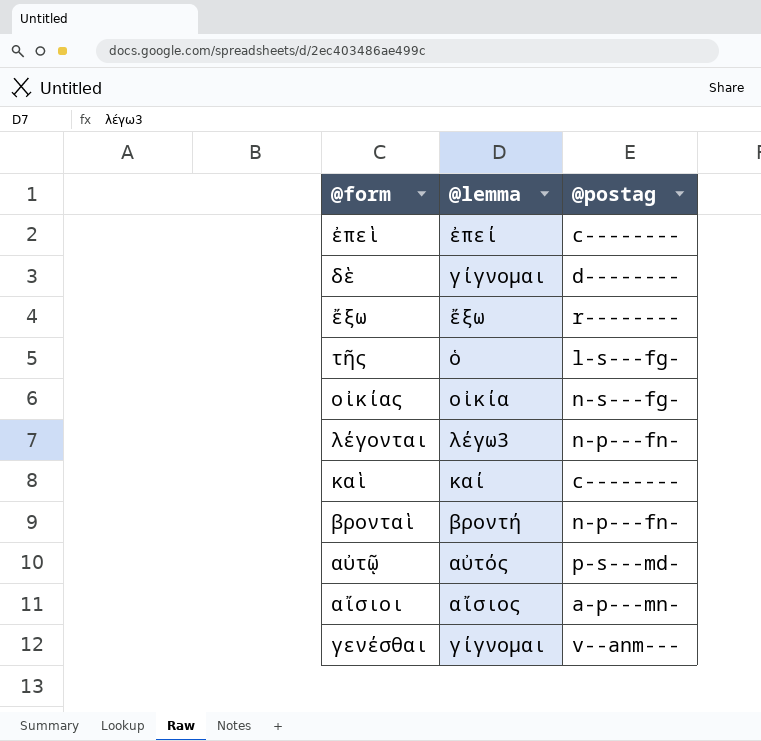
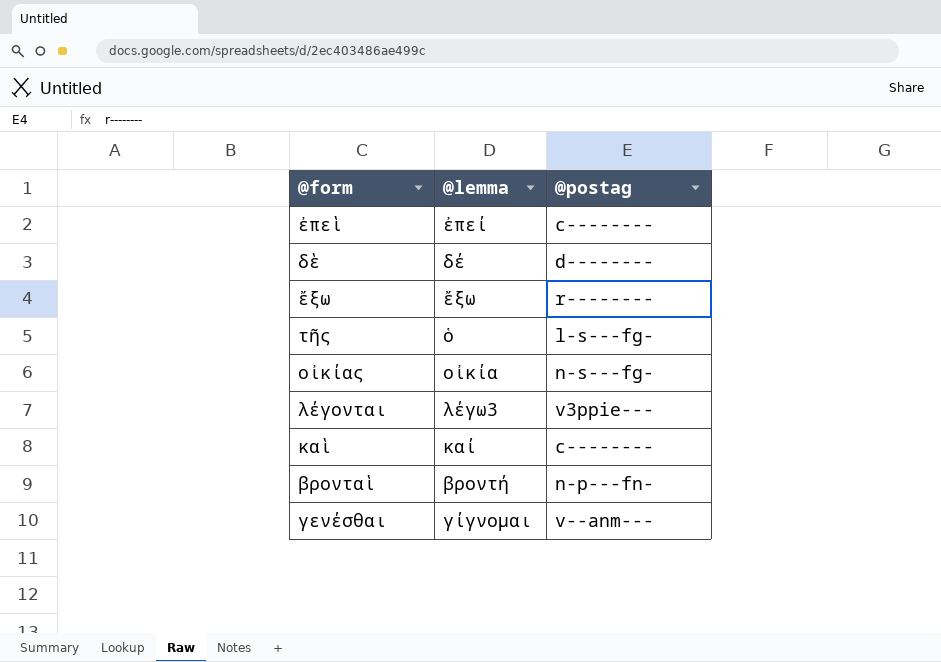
row αὐτῷ: αὐτός | p-s---md- -> none
row αἴσιοι: αἴσιος | a-p---mn- -> none
δὲ | @lemma: γίγνομαι -> δέ
λέγονται | @postag: n-p---fn- -> v3ppie---

